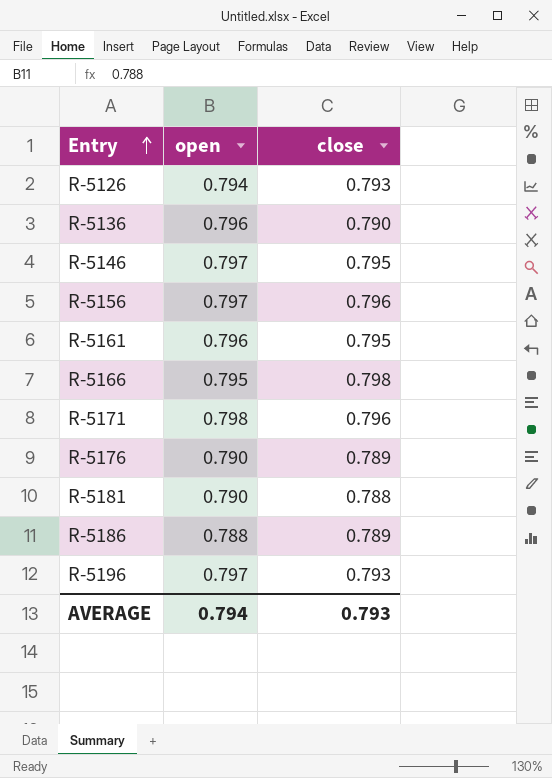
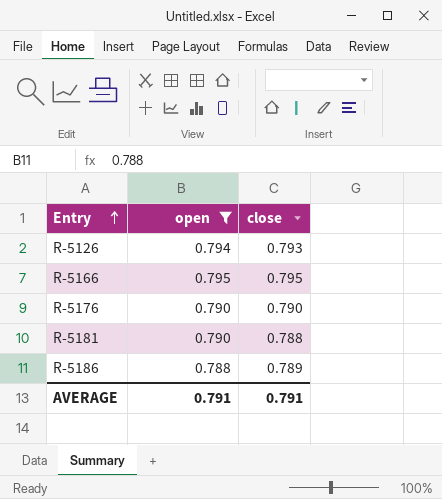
filter: none -> open <= 0.795
R-5166 | close: 0.798 -> 0.795
R-5176 | close: 0.789 -> 0.790
AVERAGE | open: 0.794 -> 0.791
AVERAGE | close: 0.793 -> 0.791

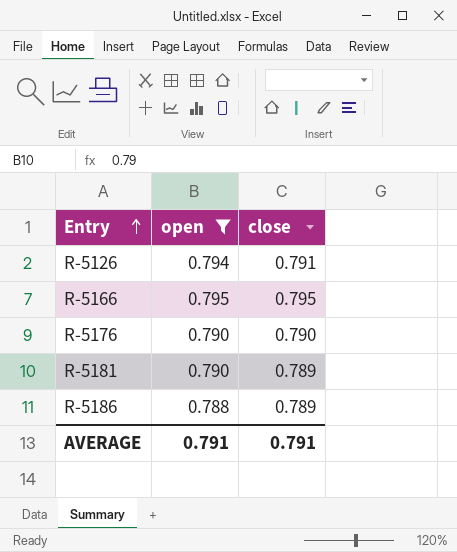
R-5126 | close: 0.793 -> 0.791
R-5181 | close: 0.788 -> 0.789

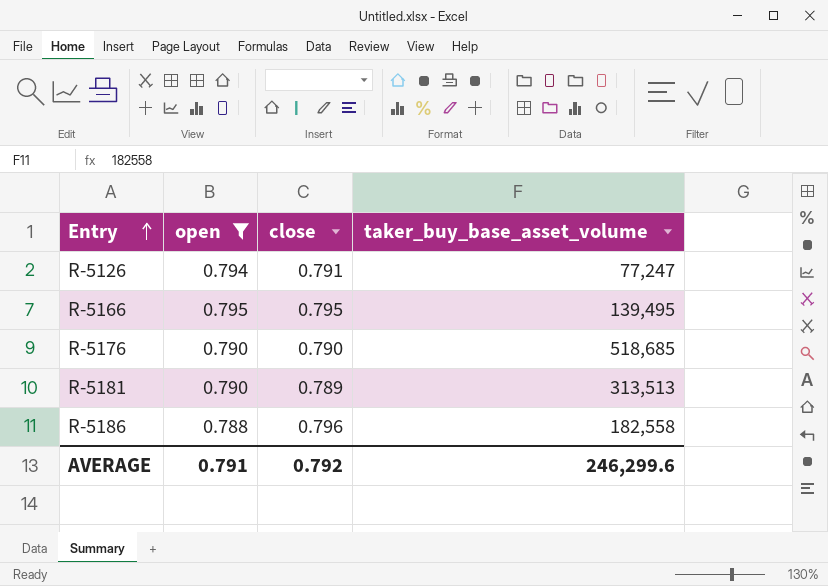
column taker_buy_base_asset_volume | position: none -> 4
R-5186 | close: 0.789 -> 0.796
AVERAGE | close: 0.791 -> 0.792

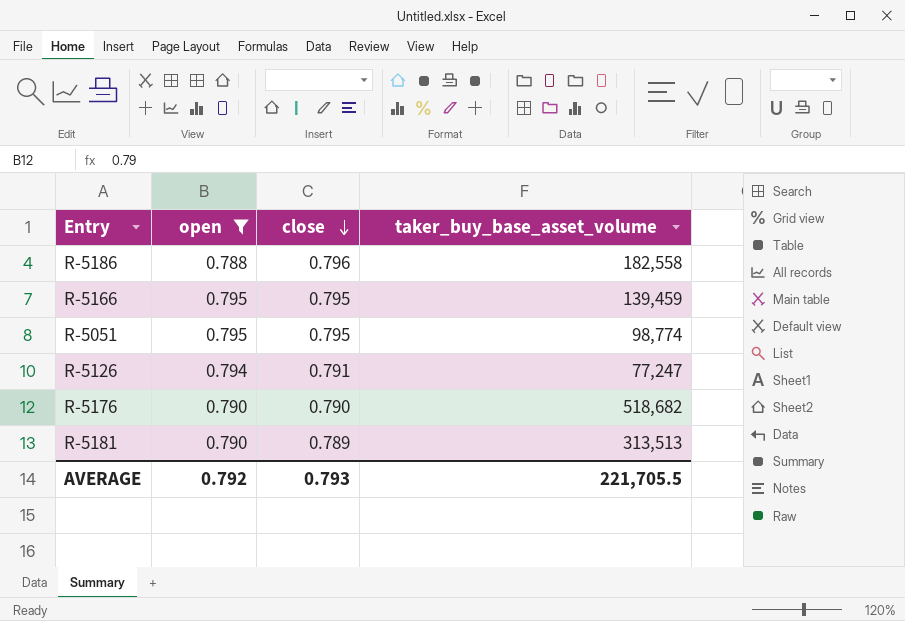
row order: Entry ascending -> close descending
R-5166 | taker_buy_base_asset_volume: 139,495 -> 139,459
row R-5051: none -> 0.795 | 0.795 | 98,774
R-5176 | taker_buy_base_asset_volume: 518,685 -> 518,682
AVERAGE | open: 0.791 -> 0.792
AVERAGE | close: 0.792 -> 0.793
AVERAGE | taker_buy_base_asset_volume: 246,299.6 -> 221,705.5

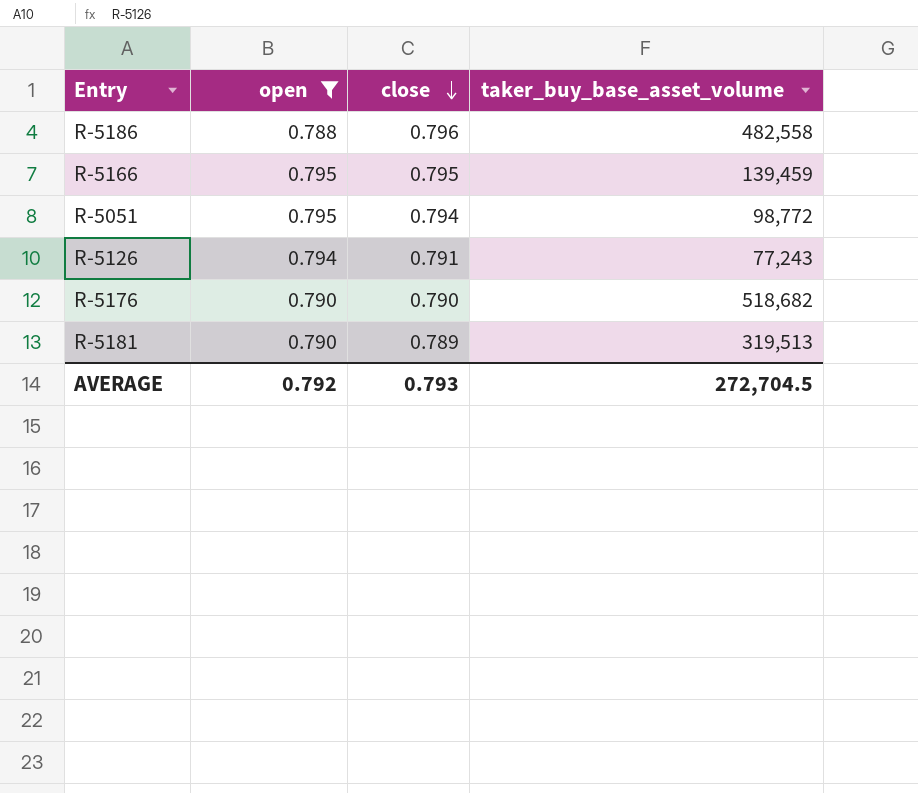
R-5186 | taker_buy_base_asset_volume: 182,558 -> 482,558
R-5051 | close: 0.795 -> 0.794
R-5051 | taker_buy_base_asset_volume: 98,774 -> 98,772
R-5126 | taker_buy_base_asset_volume: 77,247 -> 77,243
R-5181 | taker_buy_base_asset_volume: 313,513 -> 319,513
AVERAGE | taker_buy_base_asset_volume: 221,705.5 -> 272,704.5

